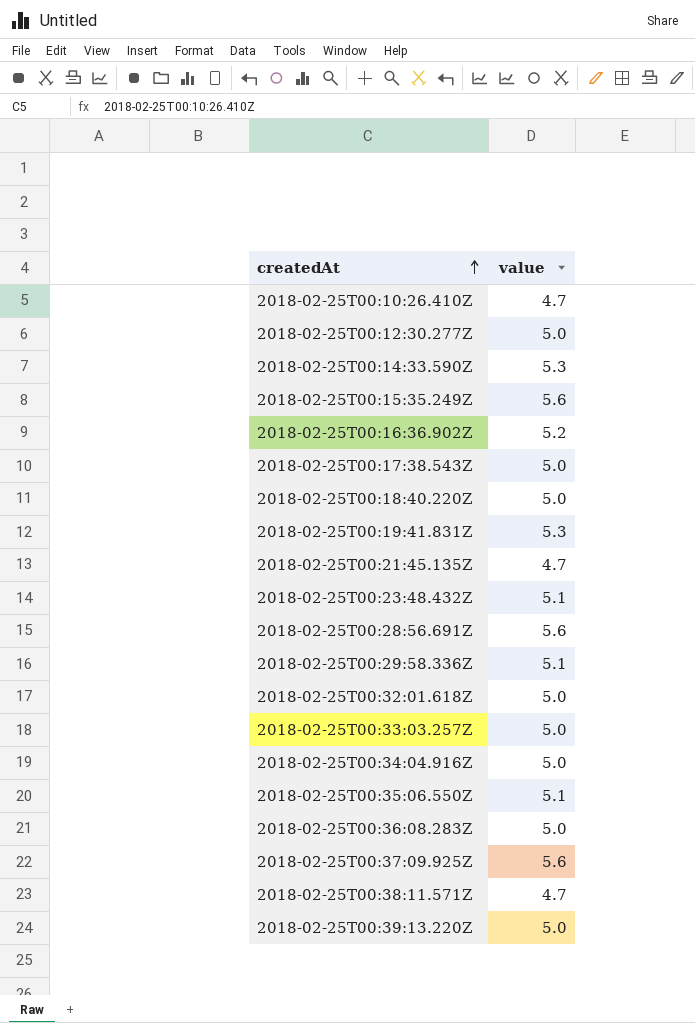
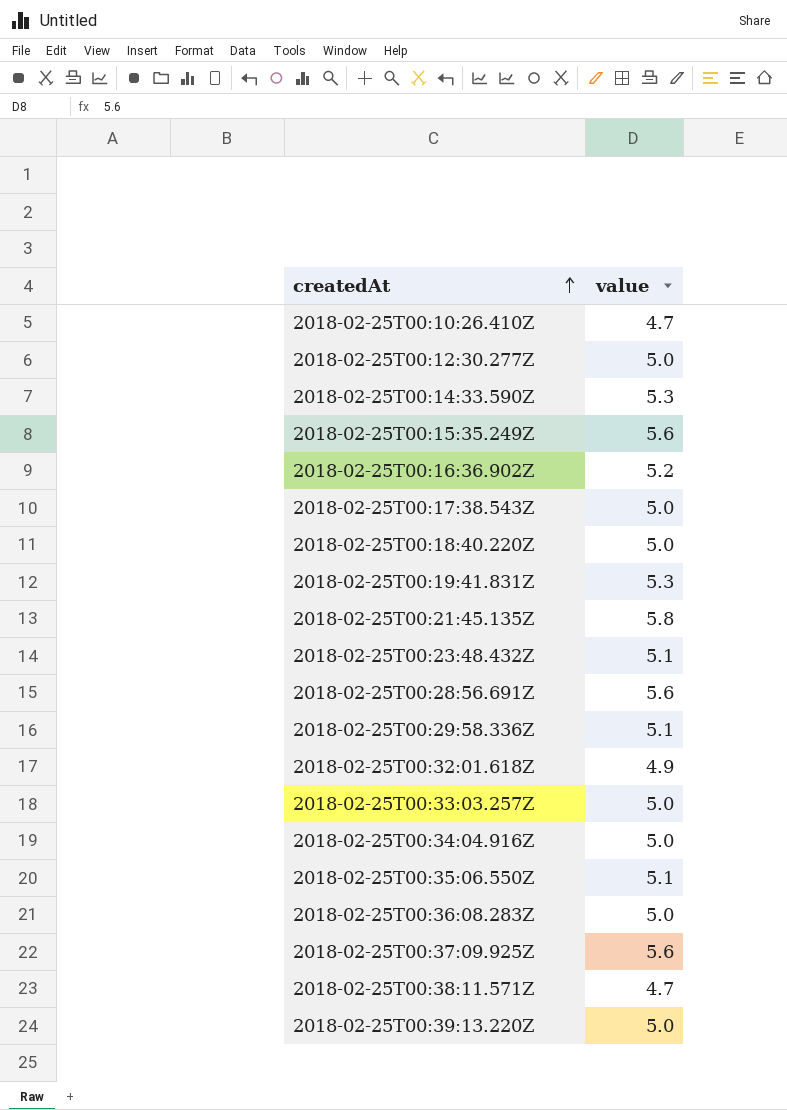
2018-02-25T00:21:45.135Z | value: 4.7 -> 5.8
2018-02-25T00:32:01.618Z | value: 5.0 -> 4.9

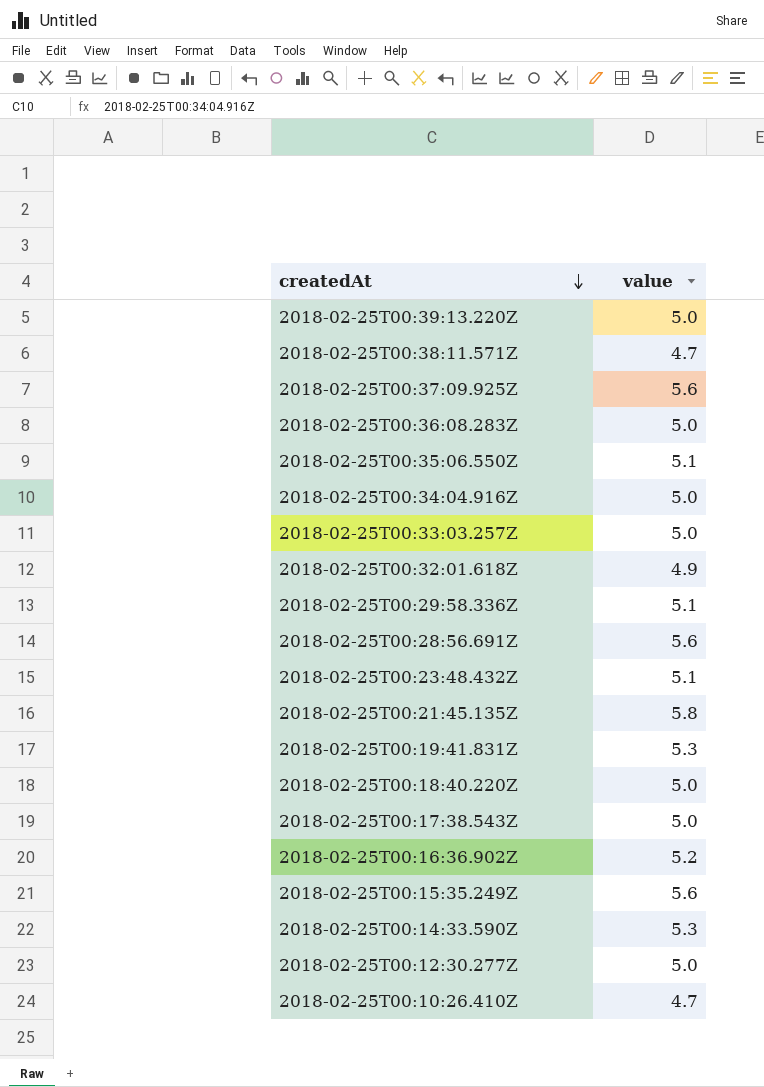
row order: createdAt ascending -> createdAt descending

